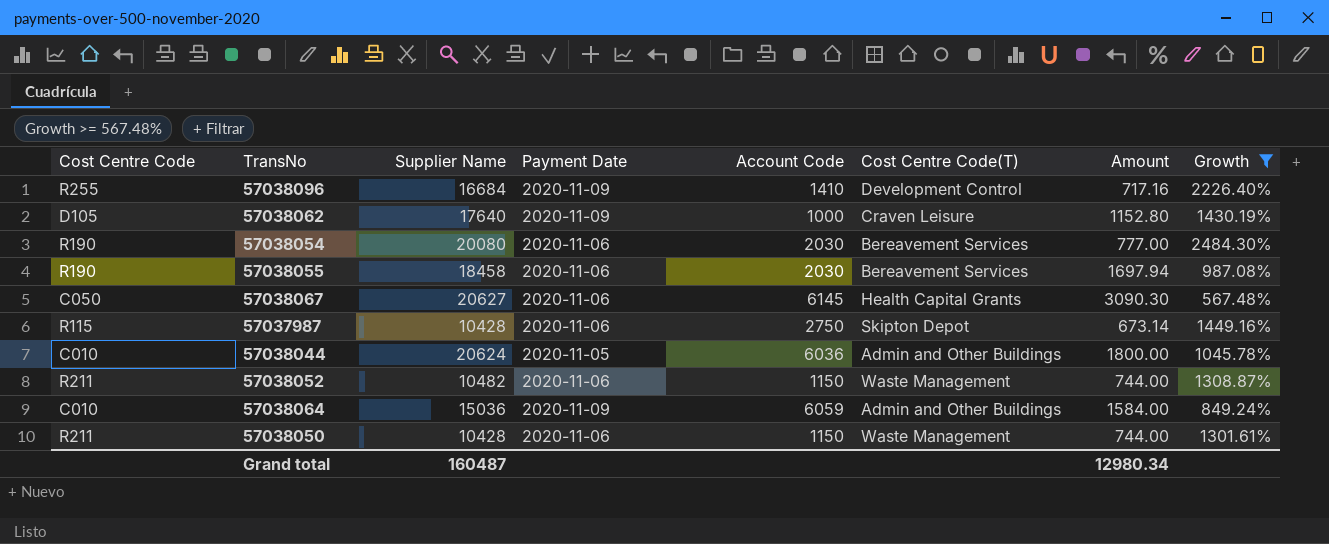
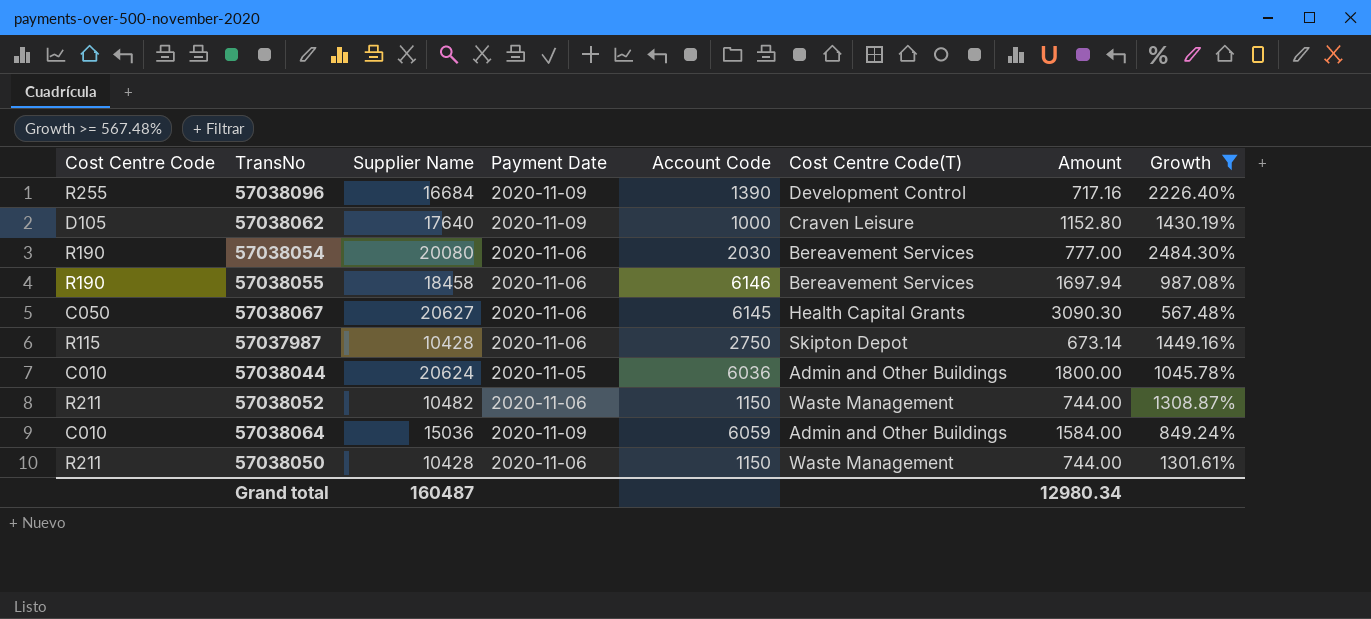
57038096 | Account Code: 1410 -> 1390
57038055 | Account Code: 2030 -> 6146

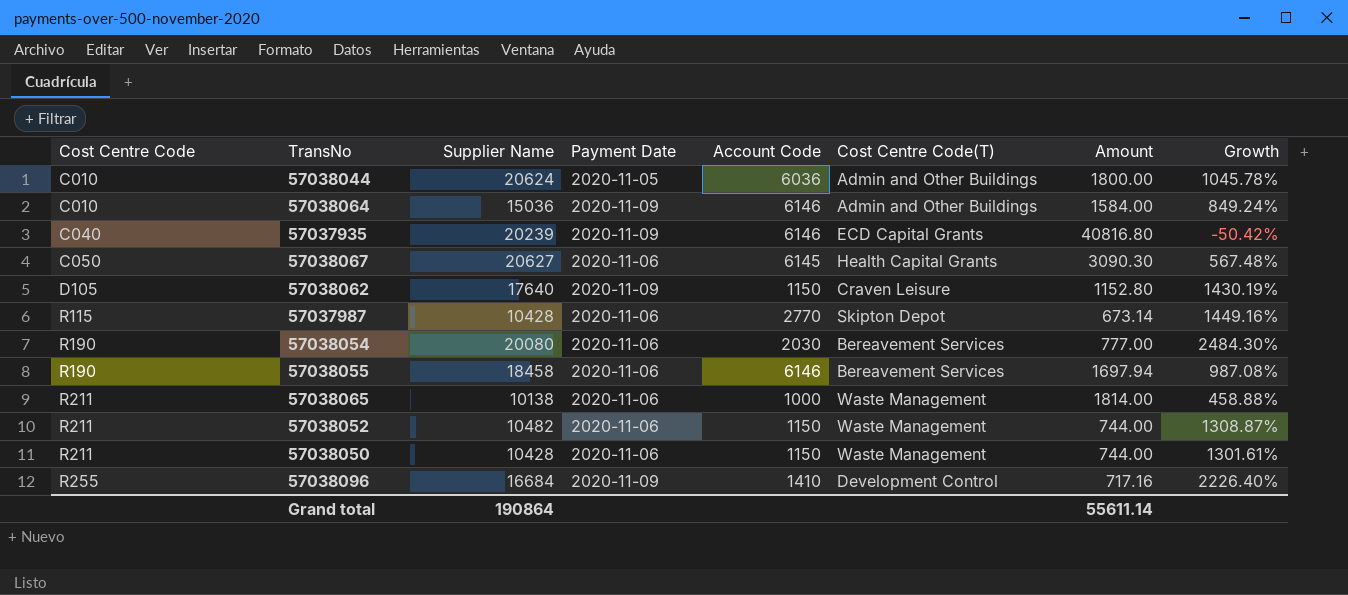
filter: Growth >= 567.48% -> none
row order: none -> Cost Centre Code ascending
57038064 | Account Code: 6059 -> 6146
57038062 | Account Code: 1000 -> 1150
57037987 | Account Code: 2750 -> 2770
57038096 | Account Code: 1390 -> 1410
Grand total | Supplier Name: 160487 -> 190864
Grand total | Amount: 12980.34 -> 55611.14

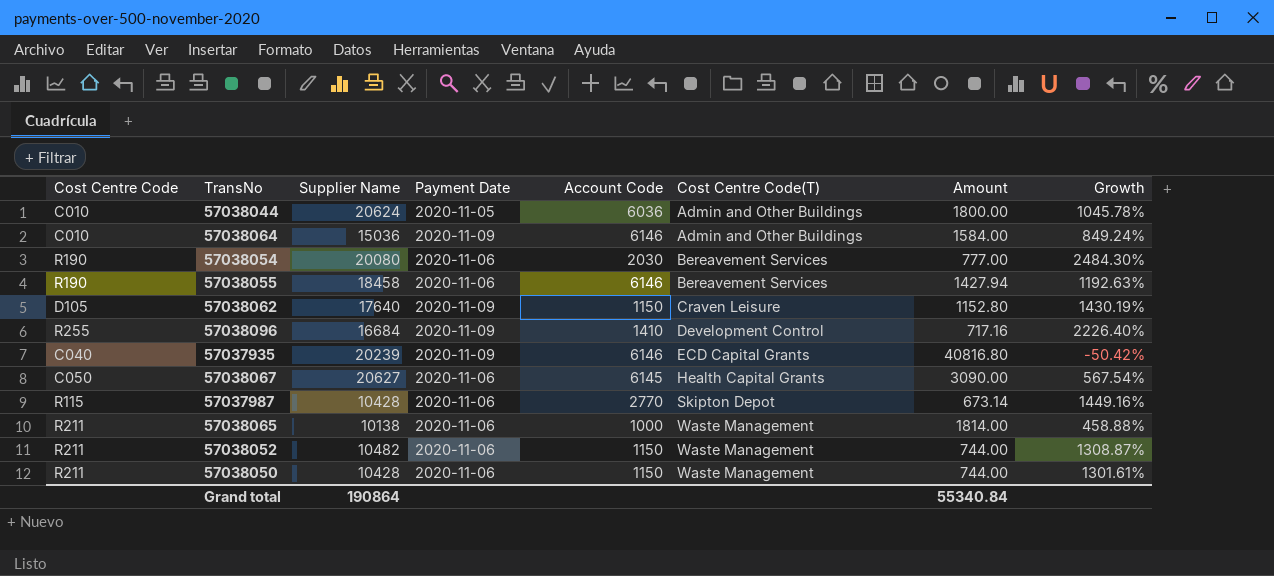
row order: Cost Centre Code ascending -> Cost Centre Code(T) ascending
57038055 | Amount: 1697.94 -> 1427.94
57038055 | Growth: 987.08% -> 1192.63%
57038067 | Amount: 3090.30 -> 3090.00
57038067 | Growth: 567.48% -> 567.54%
Grand total | Amount: 55611.14 -> 55340.84

